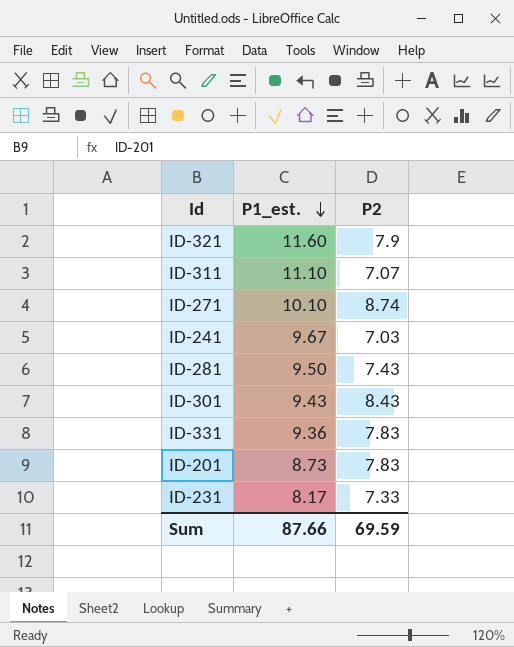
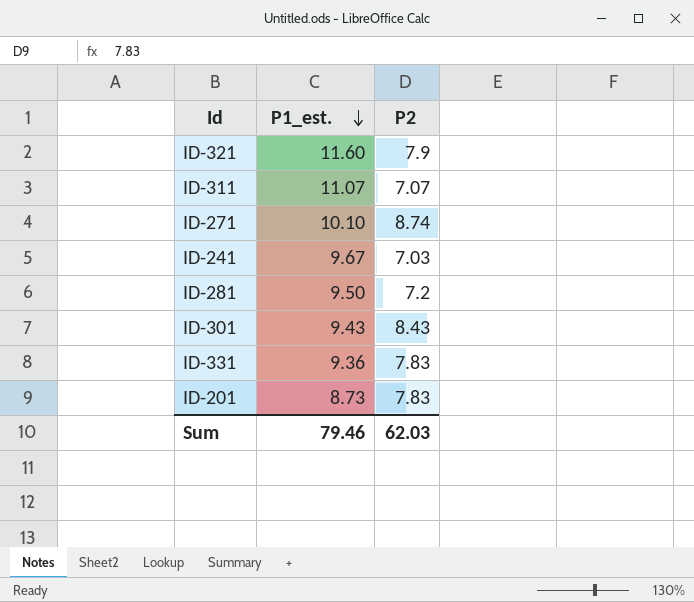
row ID-231: 8.17 | 7.33 -> none
ID-311 | P1_est.: 11.10 -> 11.07
ID-281 | P2: 7.43 -> 7.2
Sum | P1_est.: 87.66 -> 79.46
Sum | P2: 69.59 -> 62.03

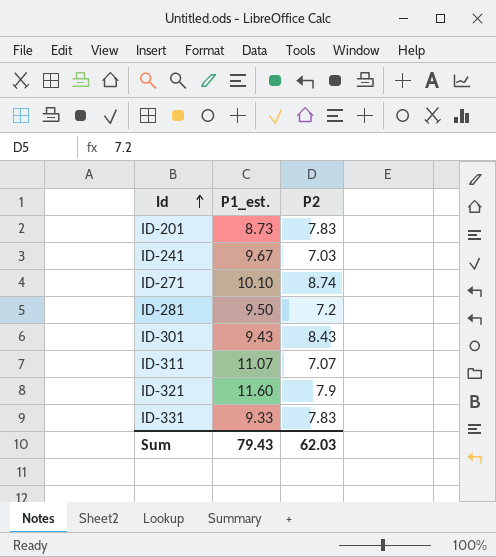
row order: P1_est. descending -> Id ascending
ID-331 | P1_est.: 9.36 -> 9.33
Sum | P1_est.: 79.46 -> 79.43

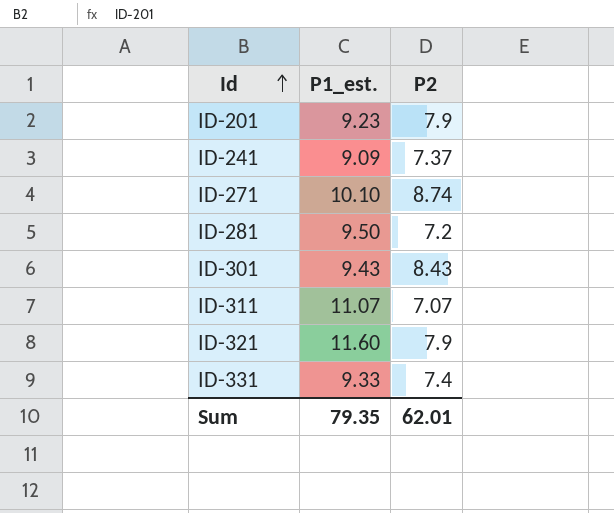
ID-201 | P1_est.: 8.73 -> 9.23
ID-201 | P2: 7.83 -> 7.9
ID-241 | P1_est.: 9.67 -> 9.09
ID-241 | P2: 7.03 -> 7.37
ID-331 | P2: 7.83 -> 7.4
Sum | P1_est.: 79.43 -> 79.35
Sum | P2: 62.03 -> 62.01

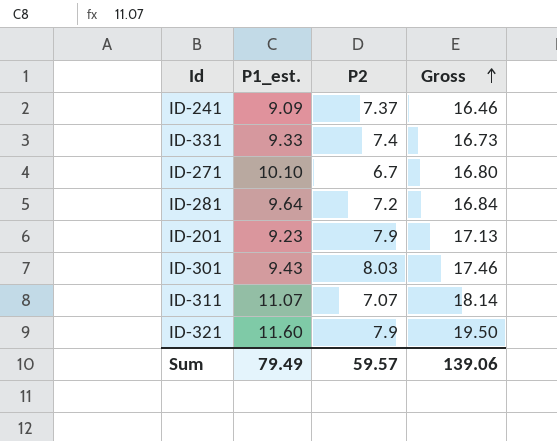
row order: Id ascending -> Gross ascending
column Gross | formula: none -> [P1_est.] + [P2]
ID-271 | P2: 8.74 -> 6.7
ID-281 | P1_est.: 9.50 -> 9.64
ID-301 | P2: 8.43 -> 8.03
Sum | P1_est.: 79.35 -> 79.49
Sum | P2: 62.01 -> 59.57

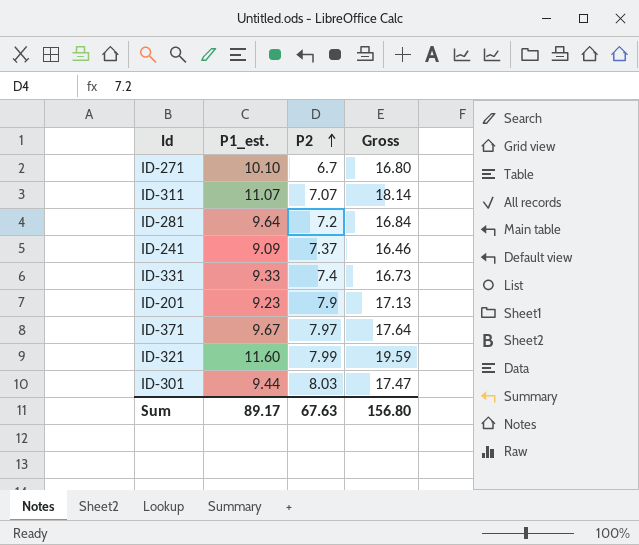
row order: Gross ascending -> P2 ascending
row ID-371: none -> 9.67 | 7.97 | 17.64
ID-321 | P2: 7.9 -> 7.99
ID-321 | Gross: 19.50 -> 19.59
ID-301 | P1_est.: 9.43 -> 9.44
ID-301 | Gross: 17.46 -> 17.47
Sum | P1_est.: 79.49 -> 89.17
Sum | P2: 59.57 -> 67.63
Sum | Gross: 139.06 -> 156.80

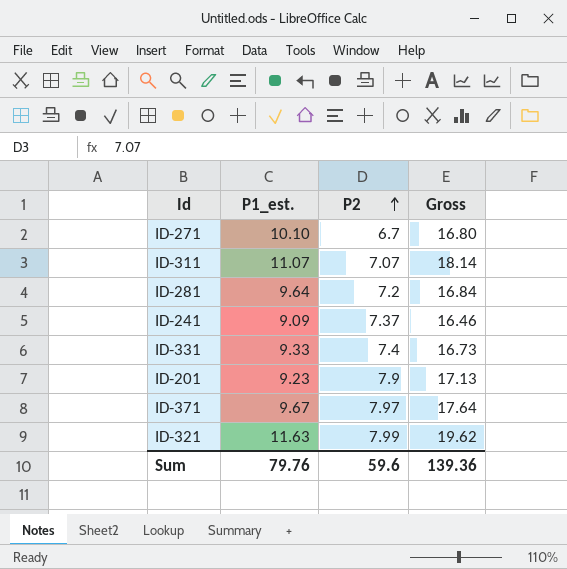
row ID-301: 9.44 | 8.03 | 17.47 -> none
ID-321 | P1_est.: 11.60 -> 11.63
ID-321 | Gross: 19.59 -> 19.62
Sum | P1_est.: 89.17 -> 79.76
Sum | P2: 67.63 -> 59.6
Sum | Gross: 156.80 -> 139.36

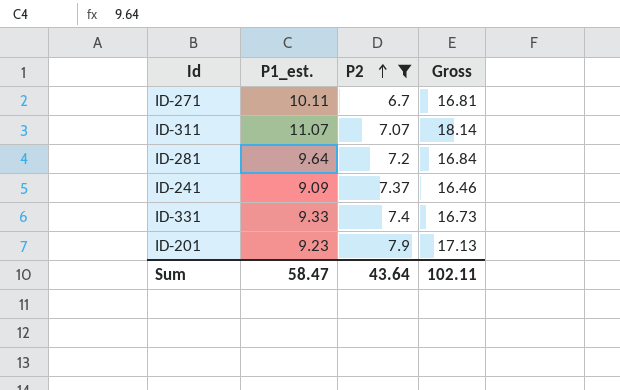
filter: none -> P2 <= 7.9
ID-271 | P1_est.: 10.10 -> 10.11
ID-271 | Gross: 16.80 -> 16.81
Sum | P1_est.: 79.76 -> 58.47
Sum | P2: 59.6 -> 43.64
Sum | Gross: 139.36 -> 102.11

